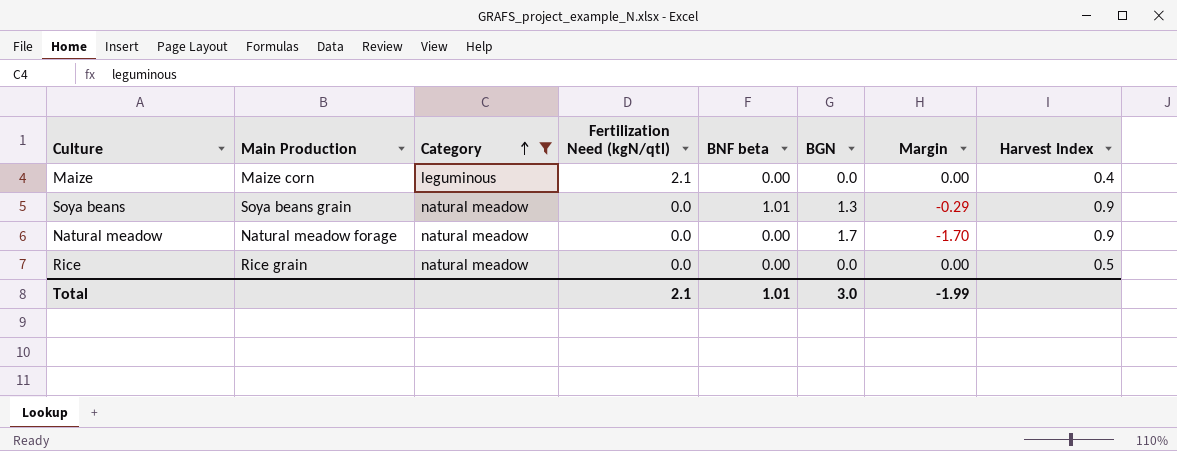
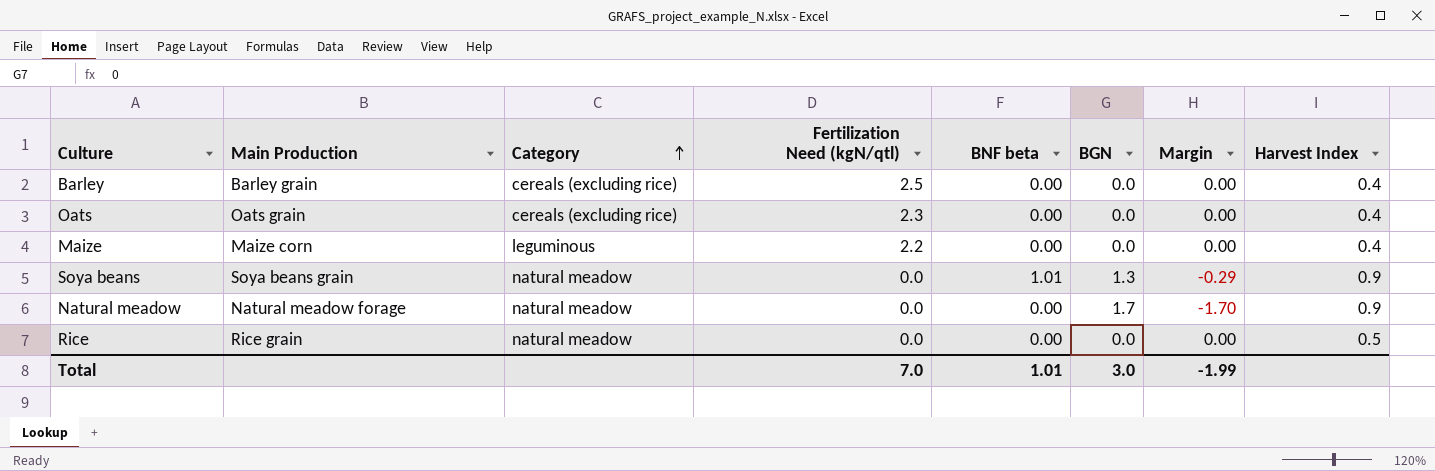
filter: Category != cereals (excluding rice) -> none
Maize | Fertilization Need (kgN/qtl): 2.1 -> 2.2
Total | Fertilization Need (kgN/qtl): 2.1 -> 7.0

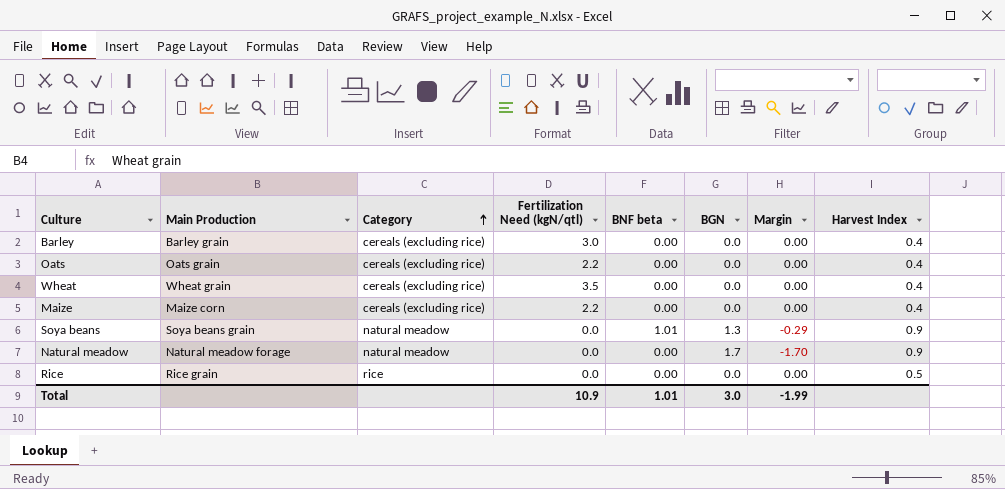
Barley | Fertilization Need (kgN/qtl): 2.5 -> 3.0
Oats | Fertilization Need (kgN/qtl): 2.3 -> 2.2
row Wheat: none -> Wheat grain | cereals (excluding rice) | 3.5 | 0.00 | 0.0 | 0.00 | 0.4
Maize | Category: leguminous -> cereals (excluding rice)
Rice | Category: natural meadow -> rice
Total | Fertilization Need (kgN/qtl): 7.0 -> 10.9

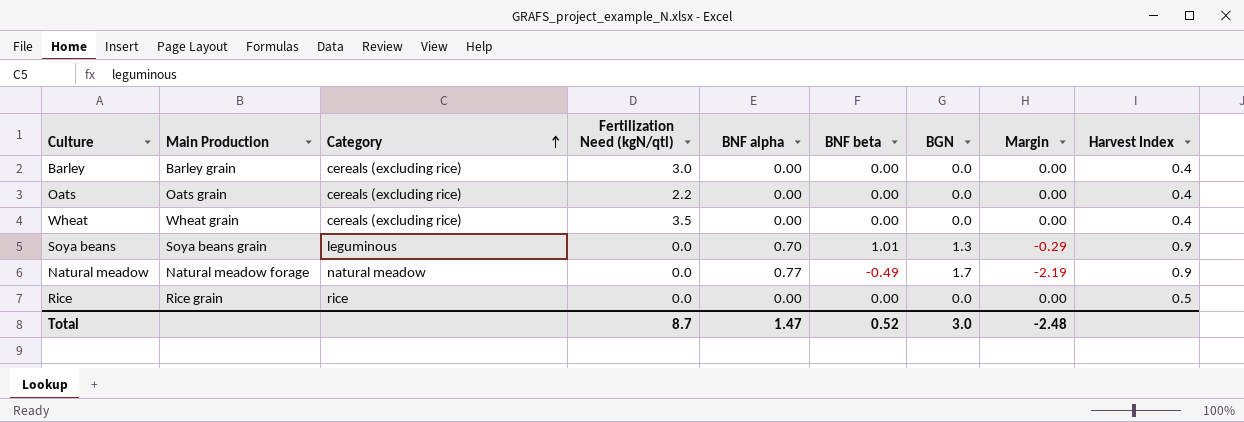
column BNF alpha | position: none -> 5
row Maize: Maize corn | cereals (excluding rice) | 2.2 | 0.00 | 0.0 | 0.00 | 0.4 -> none
Soya beans | Category: natural meadow -> leguminous
Natural meadow | BNF beta: 0.00 -> -0.49
Natural meadow | Margin: -1.70 -> -2.19
Total | Fertilization Need (kgN/qtl): 10.9 -> 8.7
Total | BNF beta: 1.01 -> 0.52
Total | Margin: -1.99 -> -2.48

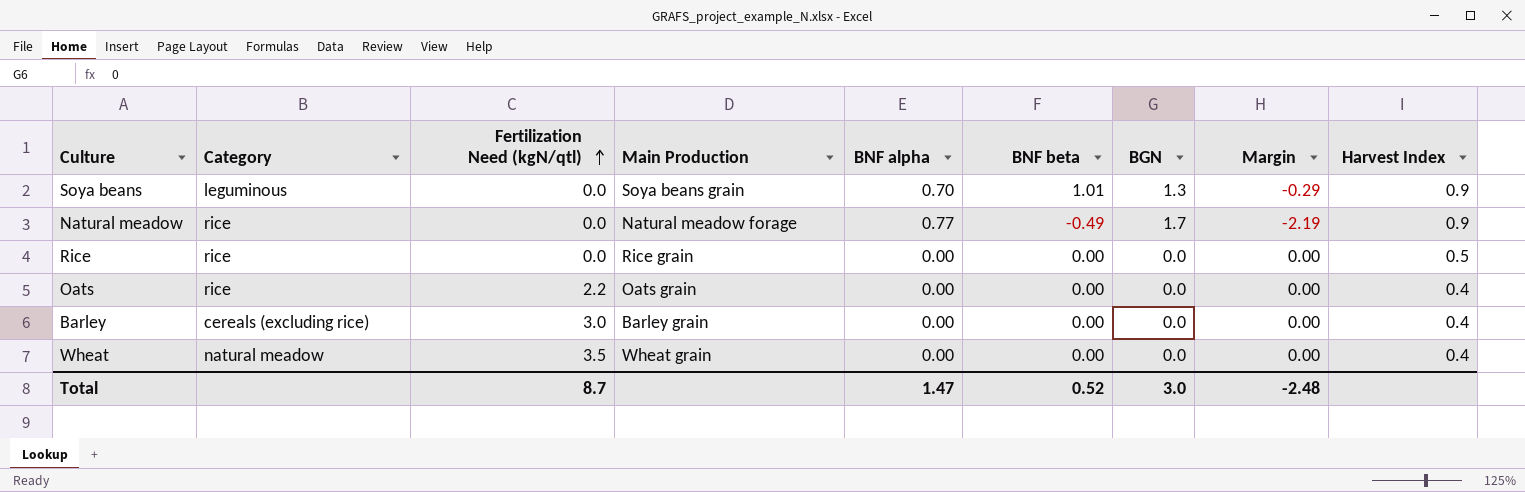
row order: Category ascending -> Fertilization Need (kgN/qtl) ascending
column Main Production | position: 2 -> 4
Natural meadow | Category: natural meadow -> rice
Oats | Category: cereals (excluding rice) -> rice
Wheat | Category: cereals (excluding rice) -> natural meadow

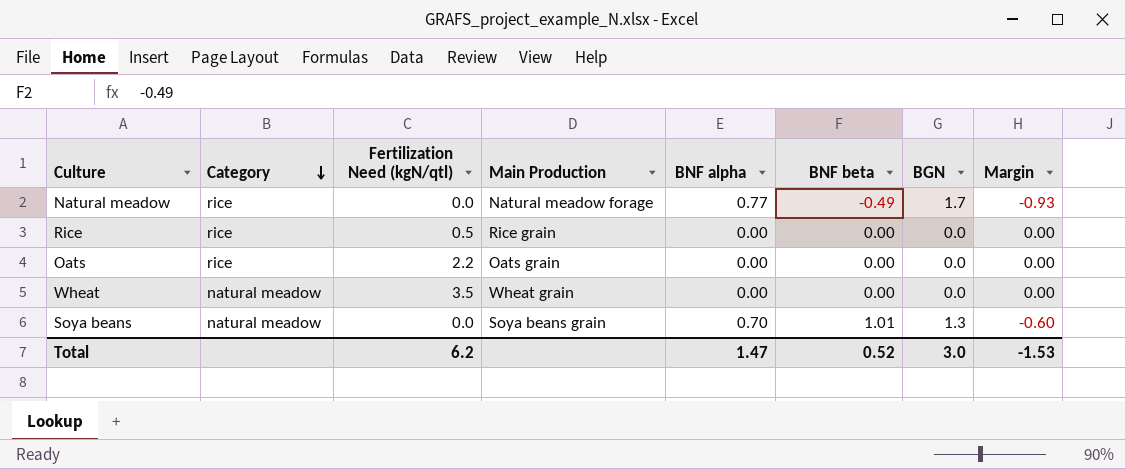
row order: Fertilization Need (kgN/qtl) ascending -> Category descending
column Harvest Index | position: 9 -> none
column Margin | formula: [BNF beta] - [BGN] -> [BNF alpha] - [BGN]
row Barley: cereals (excluding rice) | 3.0 | Barley grain | 0.00 | 0.00 | 0.0 | 0.00 | 0.4 -> none
Rice | Fertilization Need (kgN/qtl): 0.0 -> 0.5
Soya beans | Category: leguminous -> natural meadow
Total | Fertilization Need (kgN/qtl): 8.7 -> 6.2
Total | Margin: -2.48 -> -1.53

